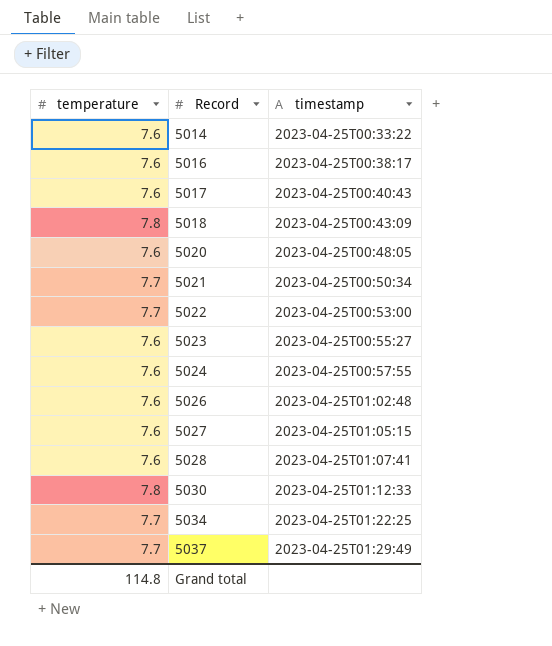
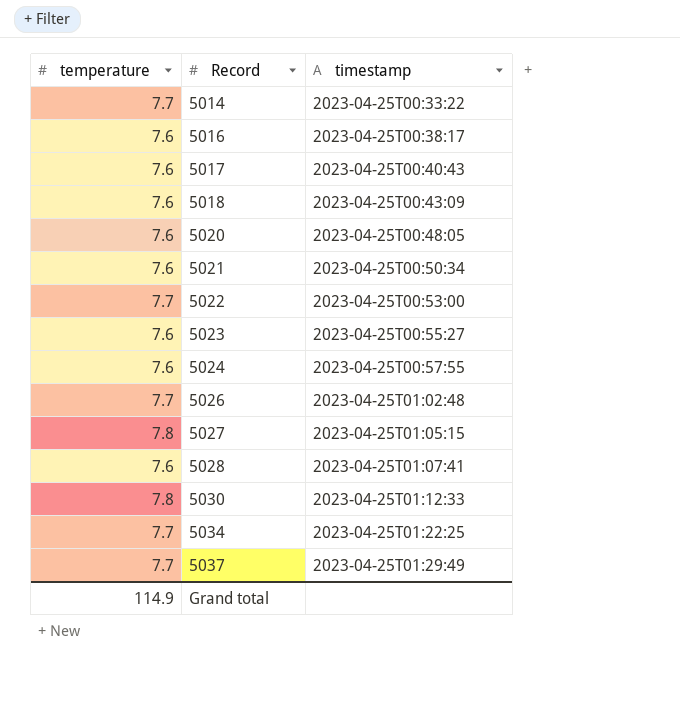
5014 | temperature: 7.6 -> 7.7
5018 | temperature: 7.8 -> 7.6
5021 | temperature: 7.7 -> 7.6
5026 | temperature: 7.6 -> 7.7
5027 | temperature: 7.6 -> 7.8
Grand total | temperature: 114.8 -> 114.9

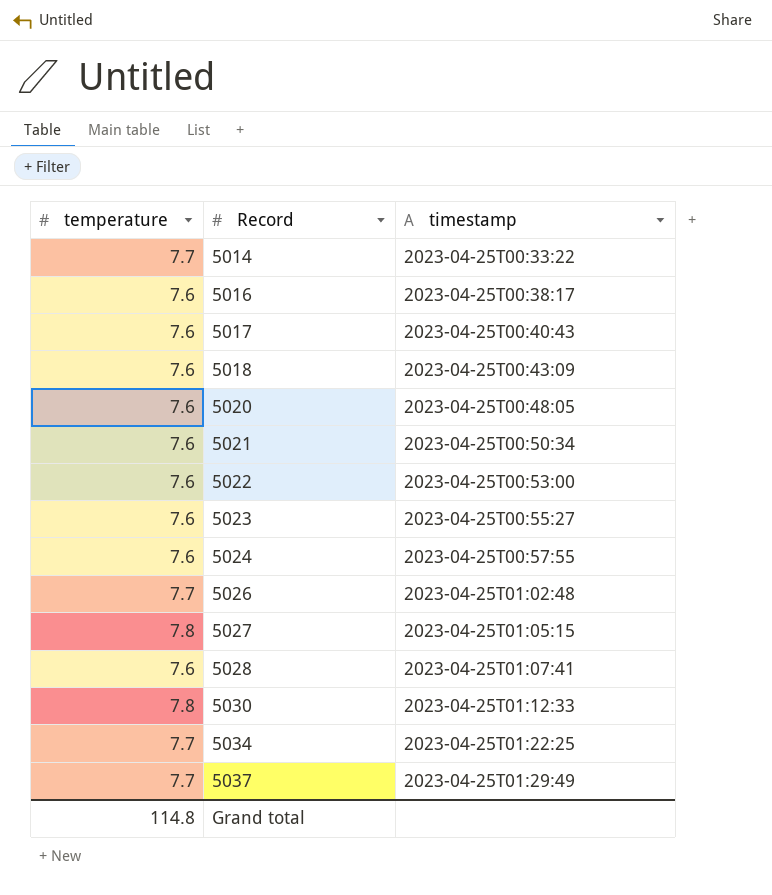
5022 | temperature: 7.7 -> 7.6
Grand total | temperature: 114.9 -> 114.8

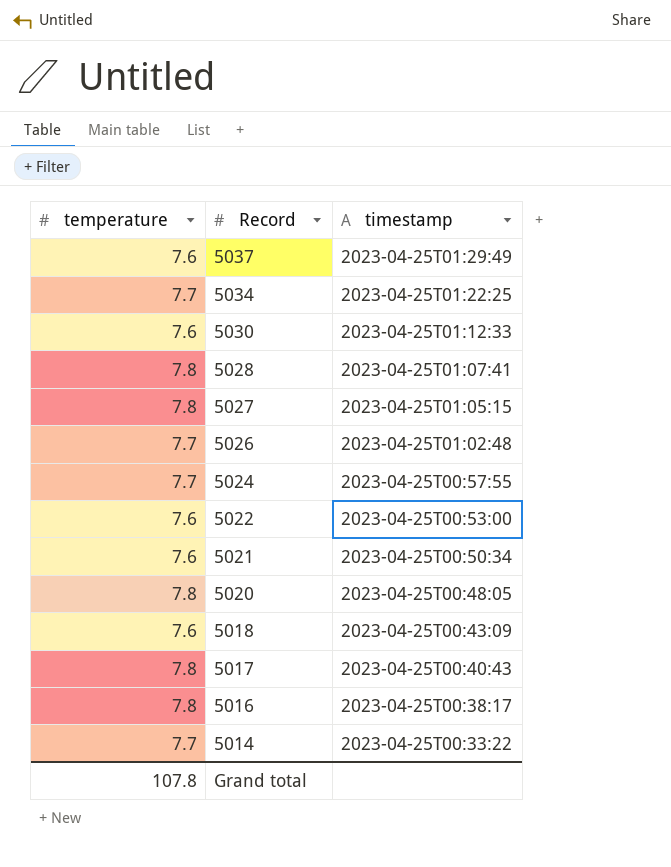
row order: Record ascending -> Record descending
row 5023: 7.6 | 2023-04-25T00:55:27 -> none
5037 | temperature: 7.7 -> 7.6
5030 | temperature: 7.8 -> 7.6
5028 | temperature: 7.6 -> 7.8
5024 | temperature: 7.6 -> 7.7
5020 | temperature: 7.6 -> 7.8
5017 | temperature: 7.6 -> 7.8
5016 | temperature: 7.6 -> 7.8
Grand total | temperature: 114.8 -> 107.8

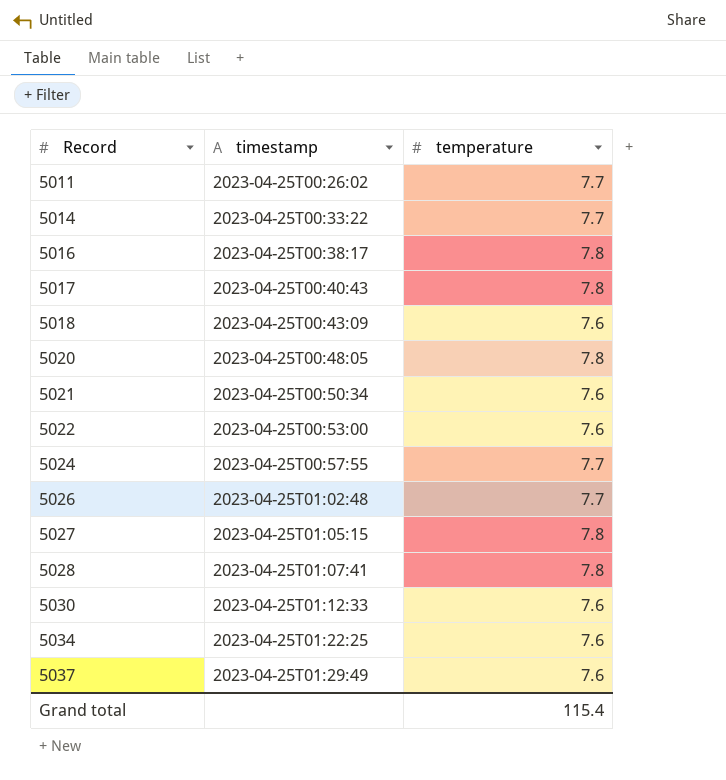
row order: Record descending -> Record ascending
column temperature | position: 1 -> 3
row 5011: none -> 2023-04-25T00:26:02 | 7.7
5034 | temperature: 7.7 -> 7.6
Grand total | temperature: 107.8 -> 115.4

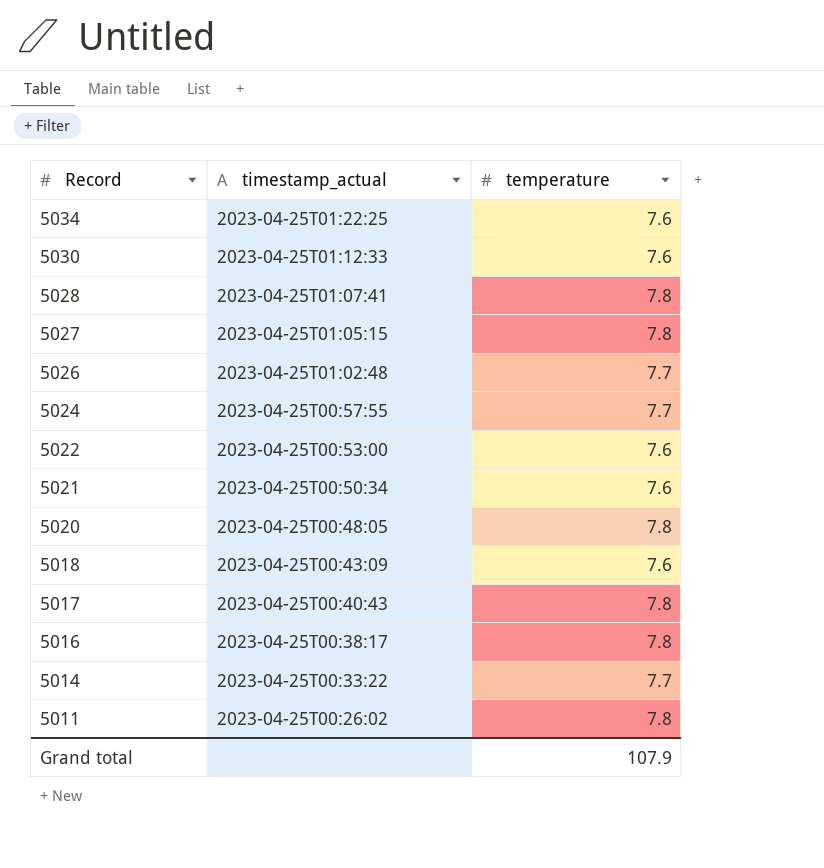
row order: Record ascending -> Record descending
column name: timestamp -> timestamp_actual
row 5037: 2023-04-25T01:29:49 | 7.6 -> none
5011 | temperature: 7.7 -> 7.8
Grand total | temperature: 115.4 -> 107.9

